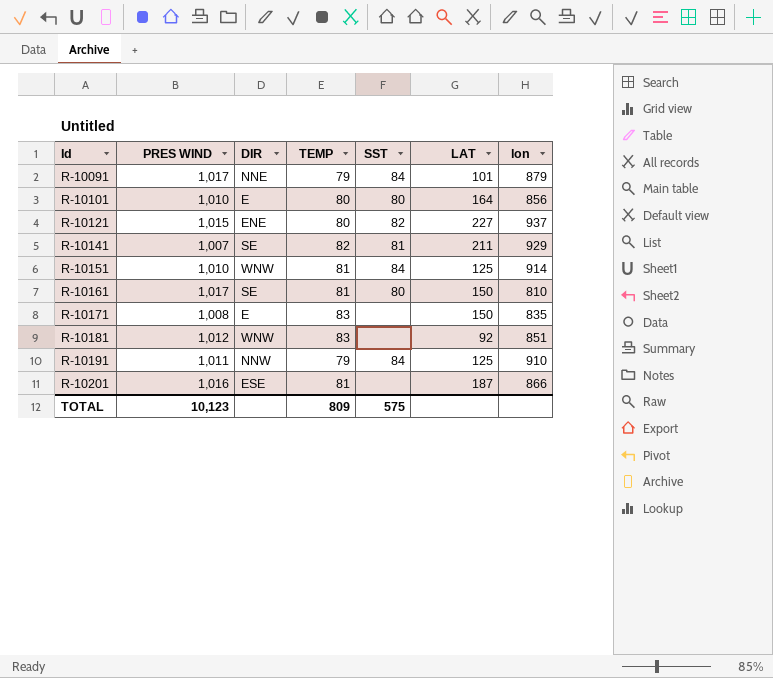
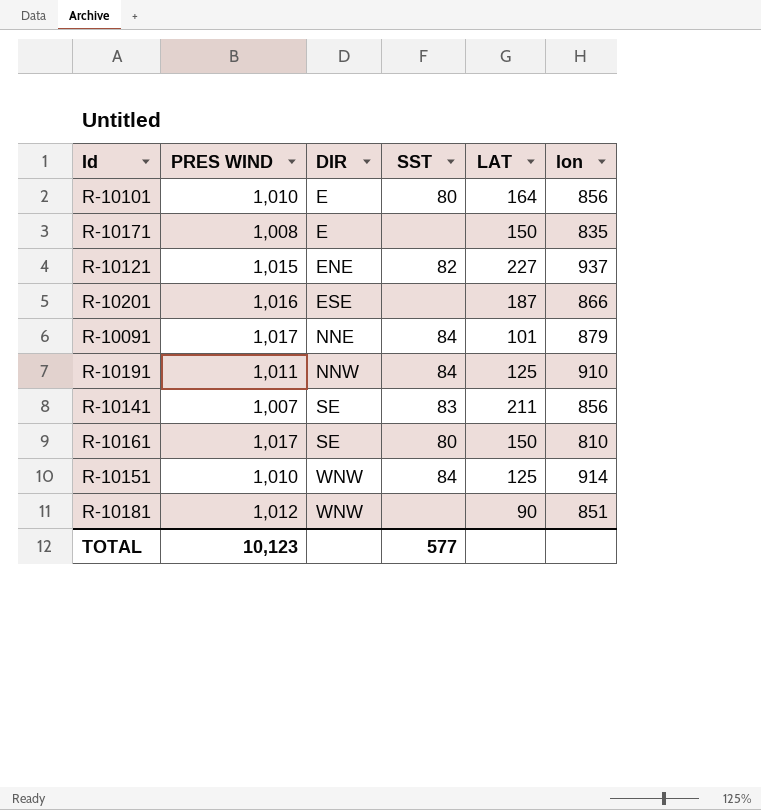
row order: Id ascending -> DIR ascending
column TEMP | position: 4 -> none
R-10141 | SST: 81 -> 83
R-10141 | lon: 929 -> 856
R-10181 | LAT: 92 -> 90
TOTAL | SST: 575 -> 577

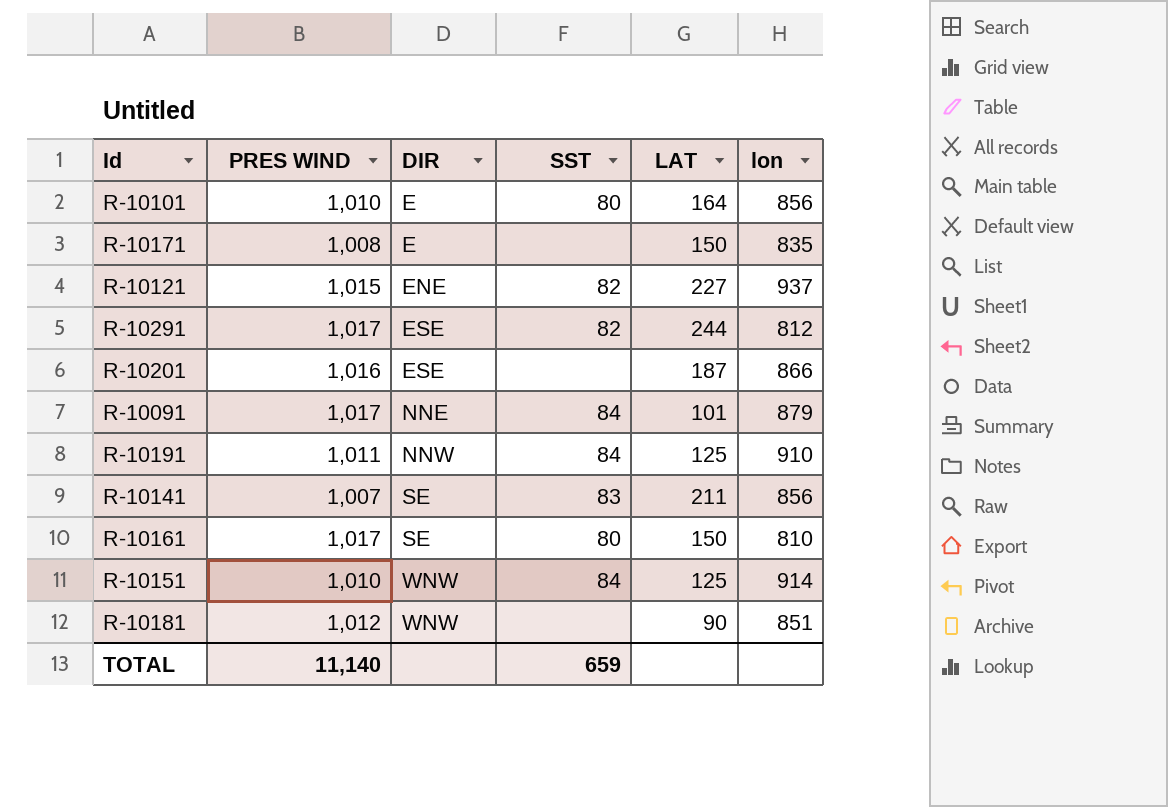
row R-10291: none -> 1,017 | ESE | 82 | 244 | 812
TOTAL | PRES WIND: 10,123 -> 11,140
TOTAL | SST: 577 -> 659

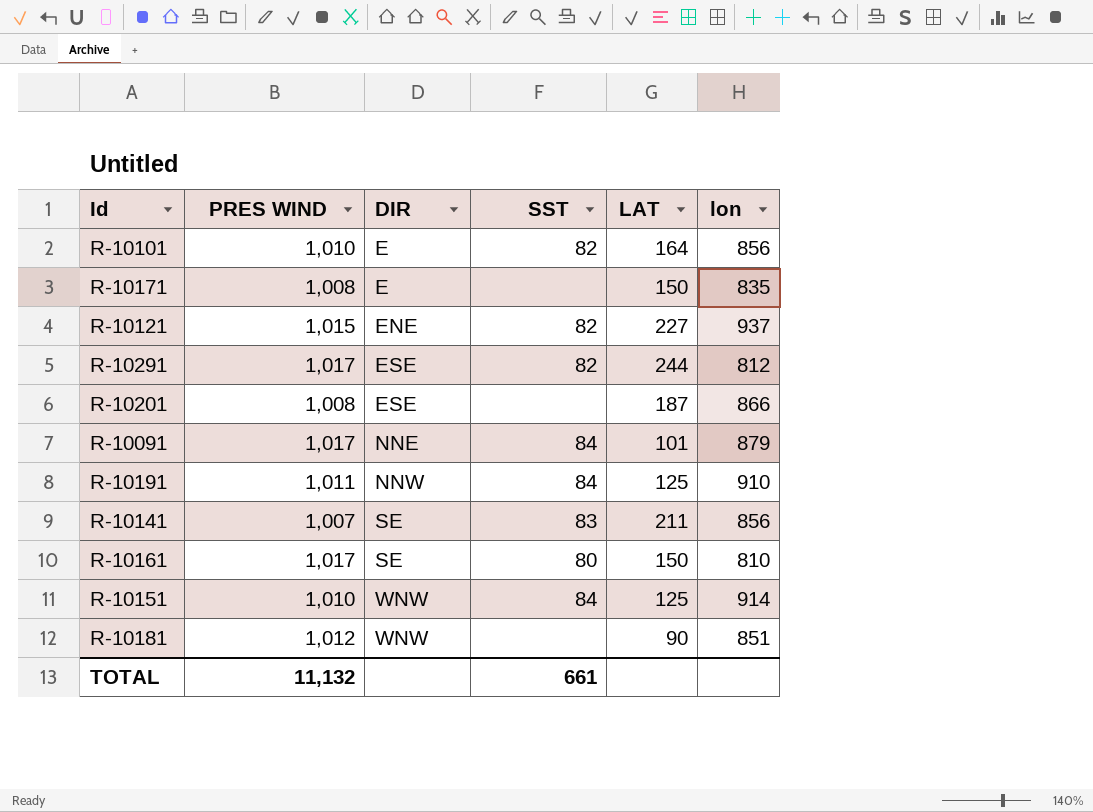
R-10101 | SST: 80 -> 82
R-10201 | PRES WIND: 1,016 -> 1,008
TOTAL | PRES WIND: 11,140 -> 11,132
TOTAL | SST: 659 -> 661

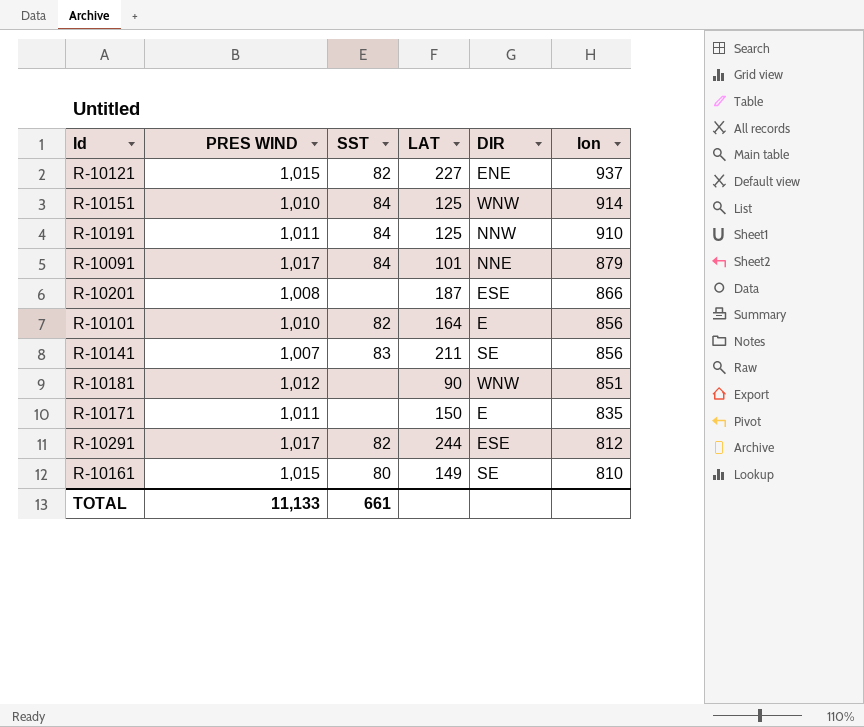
row order: DIR ascending -> lon descending
column DIR | position: 3 -> 5
R-10171 | PRES WIND: 1,008 -> 1,011
R-10161 | PRES WIND: 1,017 -> 1,015
R-10161 | LAT: 150 -> 149
TOTAL | PRES WIND: 11,132 -> 11,133

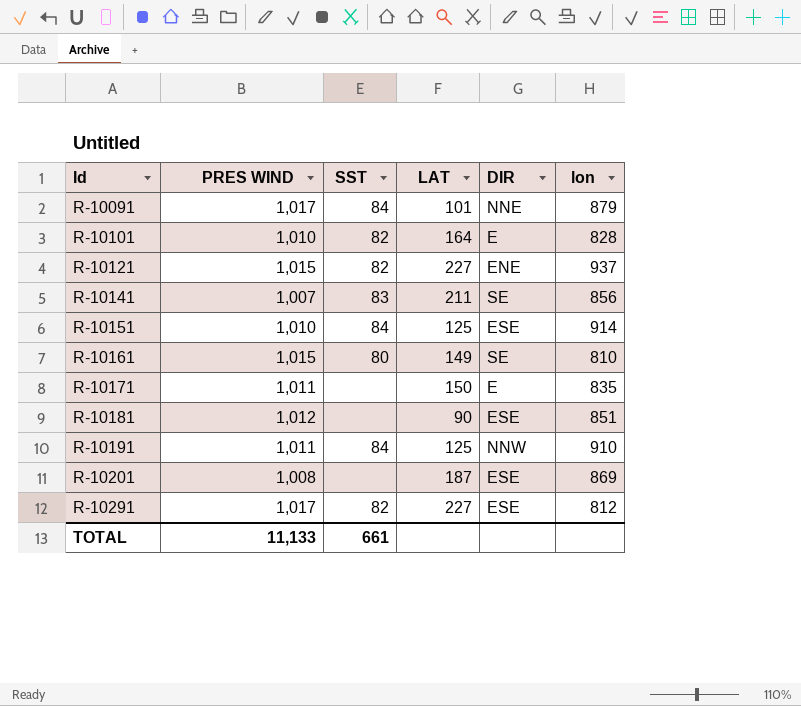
row order: lon descending -> Id ascending
R-10101 | lon: 856 -> 828
R-10151 | DIR: WNW -> ESE
R-10181 | DIR: WNW -> ESE
R-10201 | lon: 866 -> 869
R-10291 | LAT: 244 -> 227

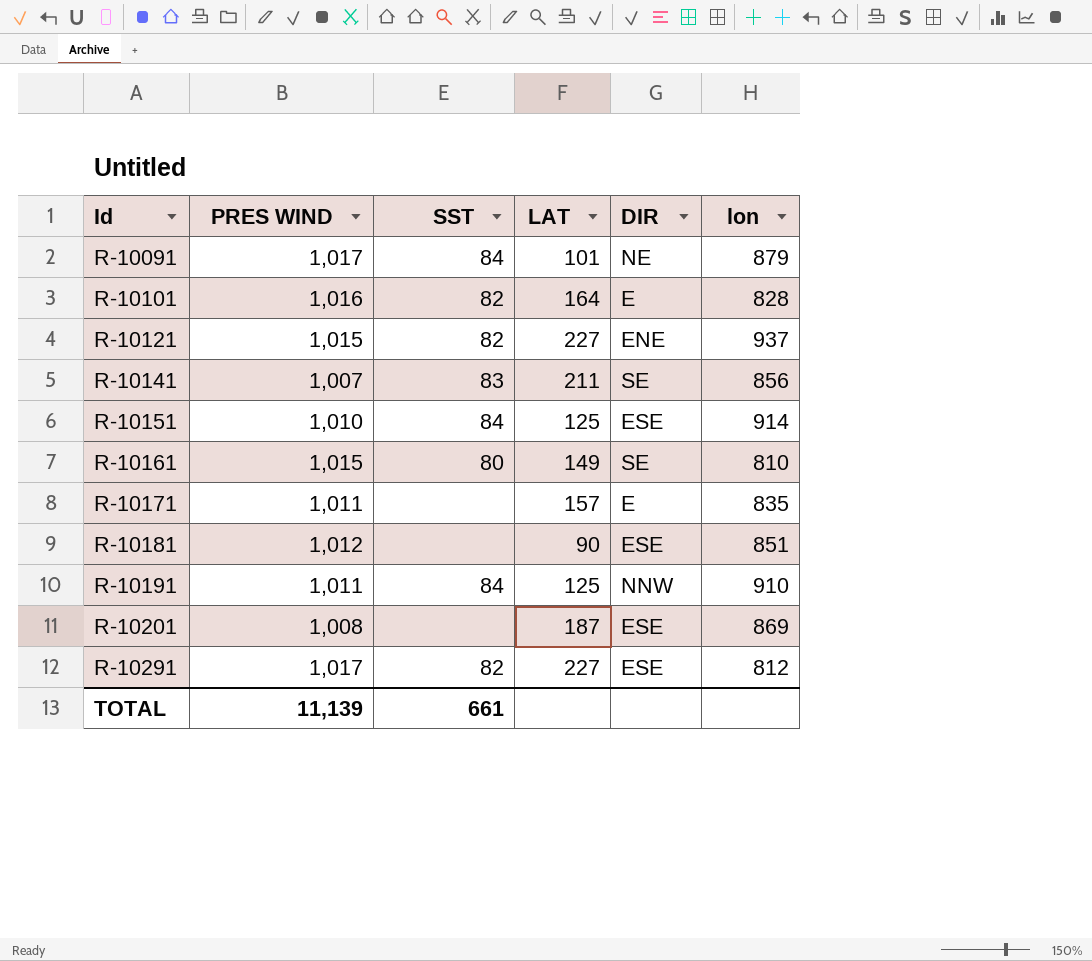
R-10091 | DIR: NNE -> NE
R-10101 | PRES WIND: 1,010 -> 1,016
R-10171 | LAT: 150 -> 157
TOTAL | PRES WIND: 11,133 -> 11,139

